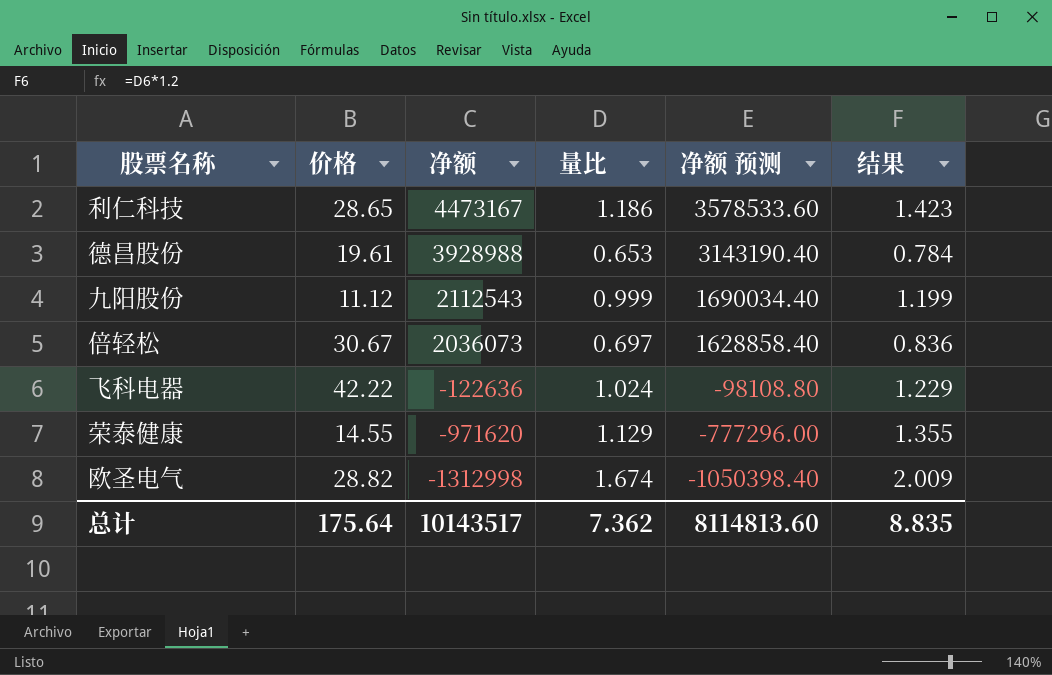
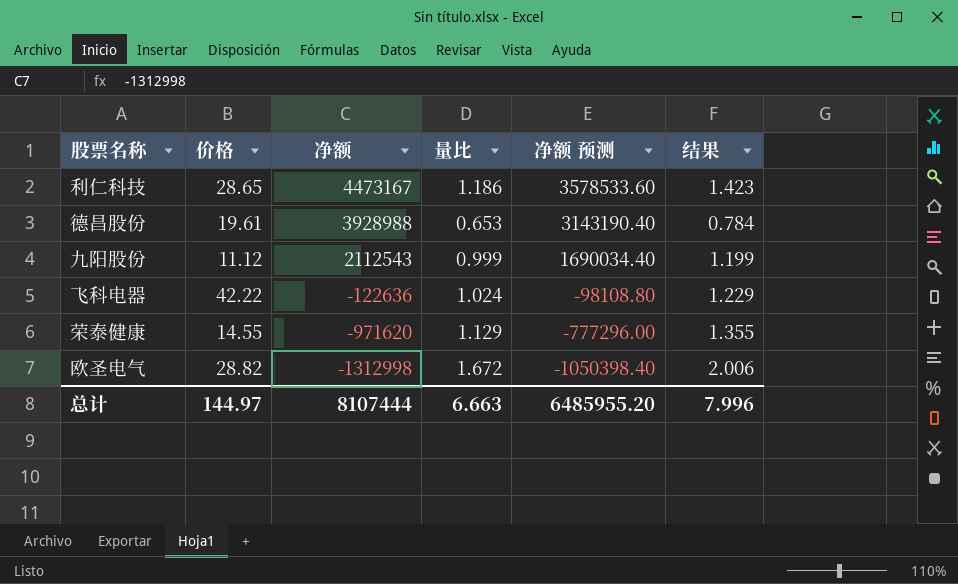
row 倍轻松: 30.67 | 2036073 | 0.697 | 1628858.40 | 0.836 -> none
欧圣电气 | 量比: 1.674 -> 1.672
欧圣电气 | 结果: 2.009 -> 2.006
总计 | 价格: 175.64 -> 144.97
总计 | 净额: 10143517 -> 8107444
总计 | 量比: 7.362 -> 6.663
总计 | 净额 预测: 8114813.60 -> 6485955.20
总计 | 结果: 8.835 -> 7.996

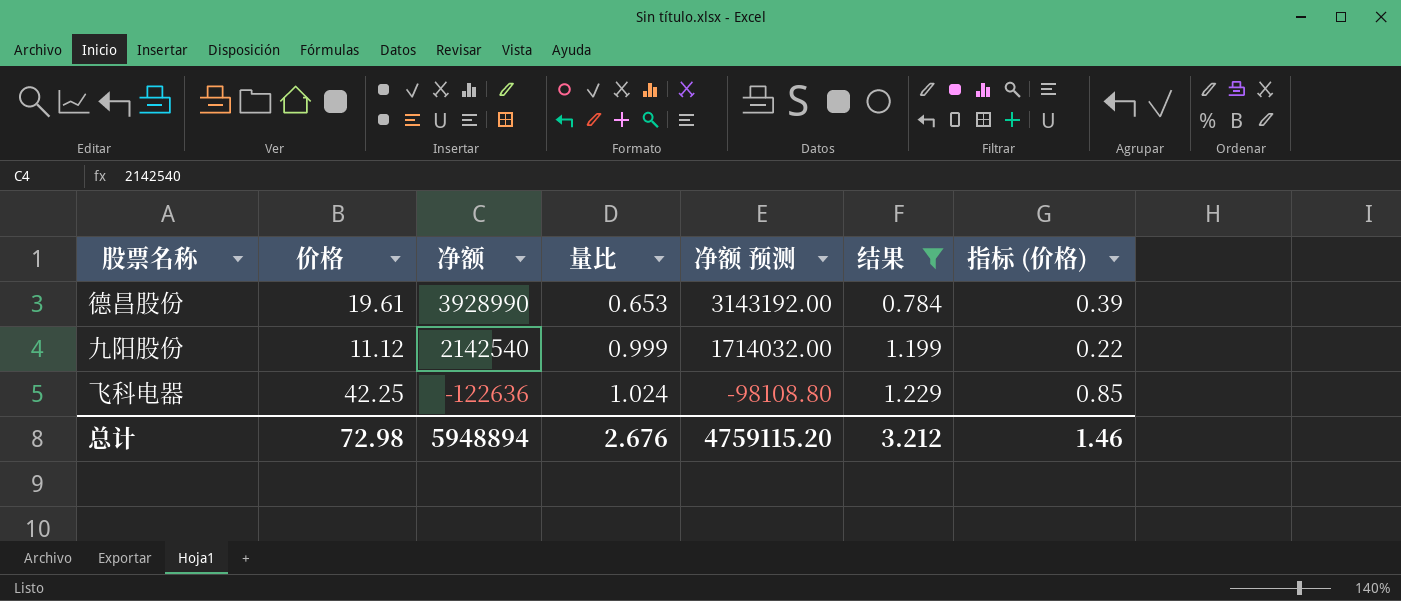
filter: none -> 结果 <= 1.229
column 指标 (价格) | formula: none -> [价格] * 0.02
德昌股份 | 净额: 3928988 -> 3928990
德昌股份 | 净额 预测: 3143190.40 -> 3143192.00
九阳股份 | 净额: 2112543 -> 2142540
九阳股份 | 净额 预测: 1690034.40 -> 1714032.00
飞科电器 | 价格: 42.22 -> 42.25
总计 | 价格: 144.97 -> 72.98
总计 | 净额: 8107444 -> 5948894
总计 | 量比: 6.663 -> 2.676
总计 | 净额 预测: 6485955.20 -> 4759115.20
总计 | 结果: 7.996 -> 3.212

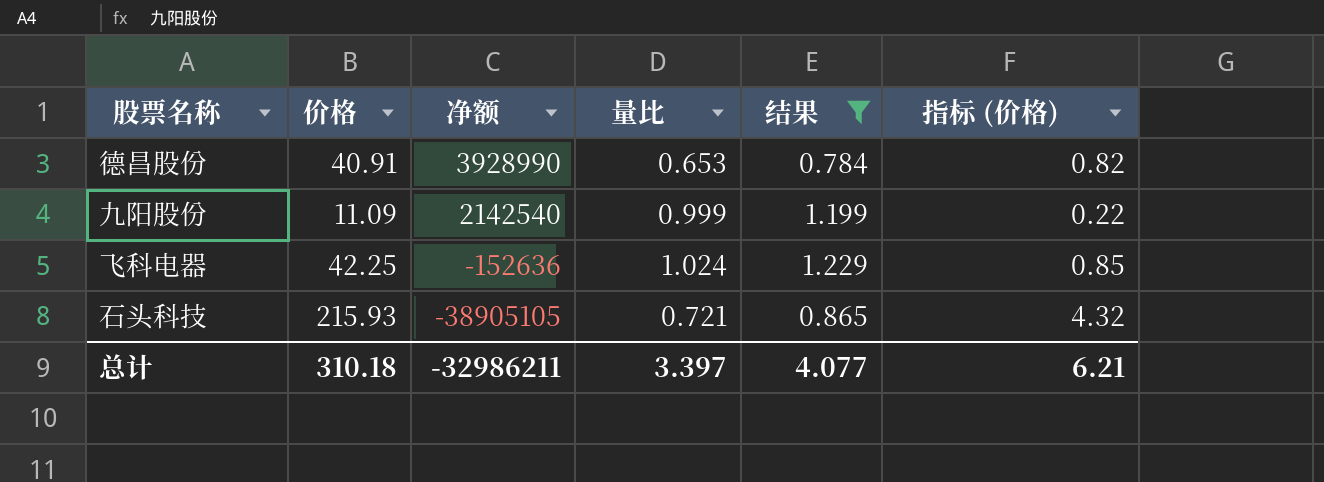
column 净额 预测 | formula: [净额] * 0.8 -> none
德昌股份 | 价格: 19.61 -> 40.91
德昌股份 | 指标 (价格): 0.39 -> 0.82
九阳股份 | 价格: 11.12 -> 11.09
飞科电器 | 净额: -122636 -> -152636
row 石头科技: none -> 215.93 | -38905105 | 0.721 | 0.865 | 4.32
总计 | 价格: 72.98 -> 310.18
总计 | 净额: 5948894 -> -32986211
总计 | 量比: 2.676 -> 3.397
总计 | 结果: 3.212 -> 4.077
总计 | 指标 (价格): 1.46 -> 6.21

